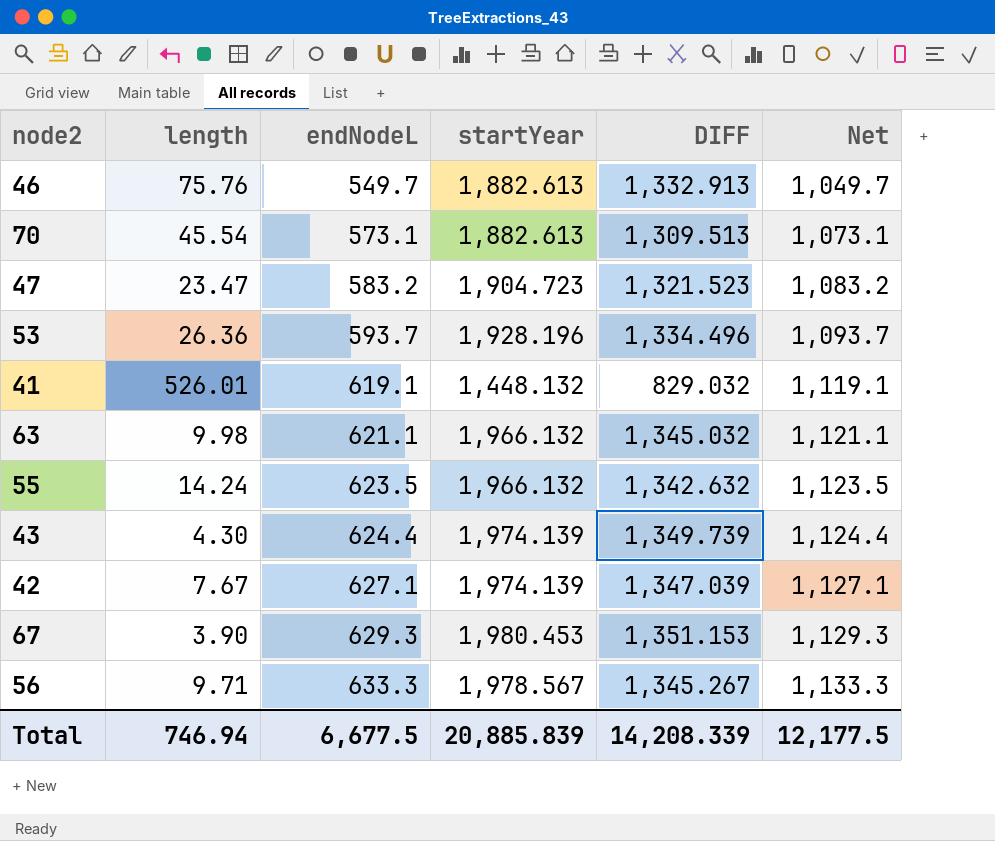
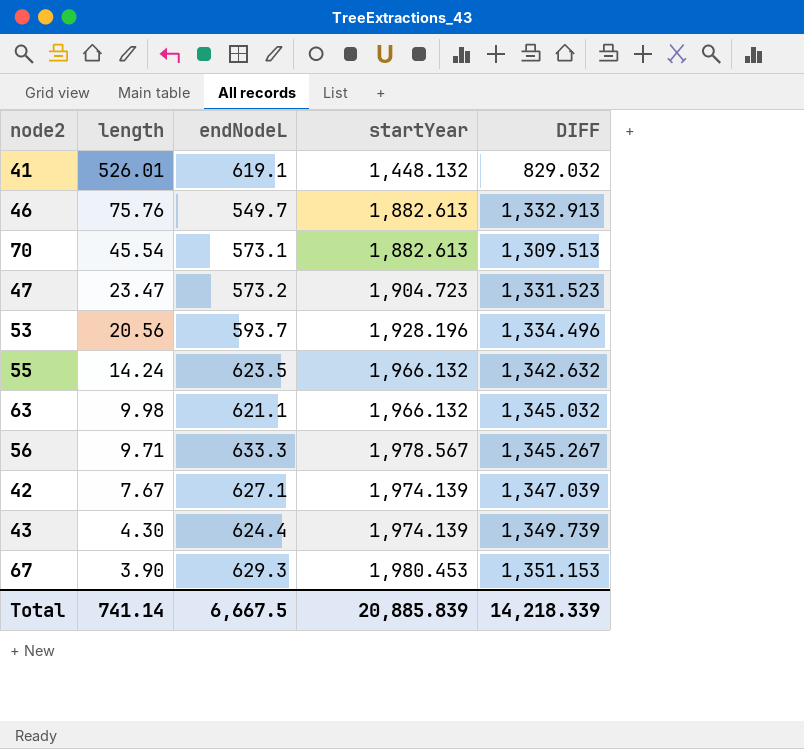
row order: endNodeL ascending -> length descending
column Net | formula: [endNodeL] + 500 -> none
47 | endNodeL: 583.2 -> 573.2
47 | DIFF: 1,321.523 -> 1,331.523
53 | length: 26.36 -> 20.56
Total | length: 746.94 -> 741.14
Total | endNodeL: 6,677.5 -> 6,667.5
Total | DIFF: 14,208.339 -> 14,218.339

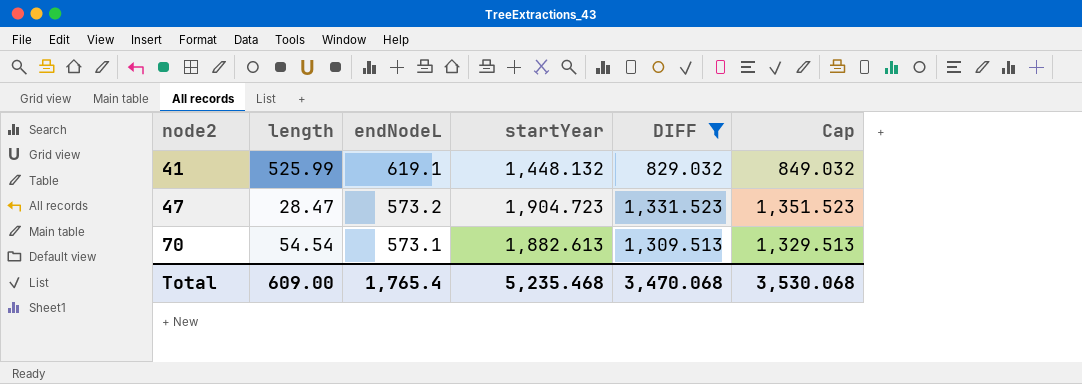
filter: none -> DIFF <= 1,331.523
row order: length descending -> node2 ascending
column Cap | formula: none -> [DIFF] + 20
41 | length: 526.01 -> 525.99
47 | length: 23.47 -> 28.47
70 | length: 45.54 -> 54.54
Total | length: 741.14 -> 609.00
Total | endNodeL: 6,667.5 -> 1,765.4
Total | startYear: 20,885.839 -> 5,235.468
Total | DIFF: 14,218.339 -> 3,470.068

